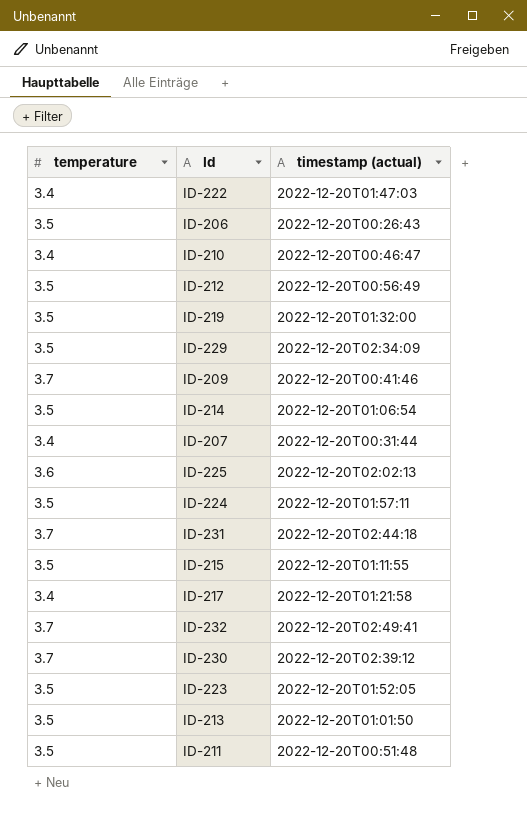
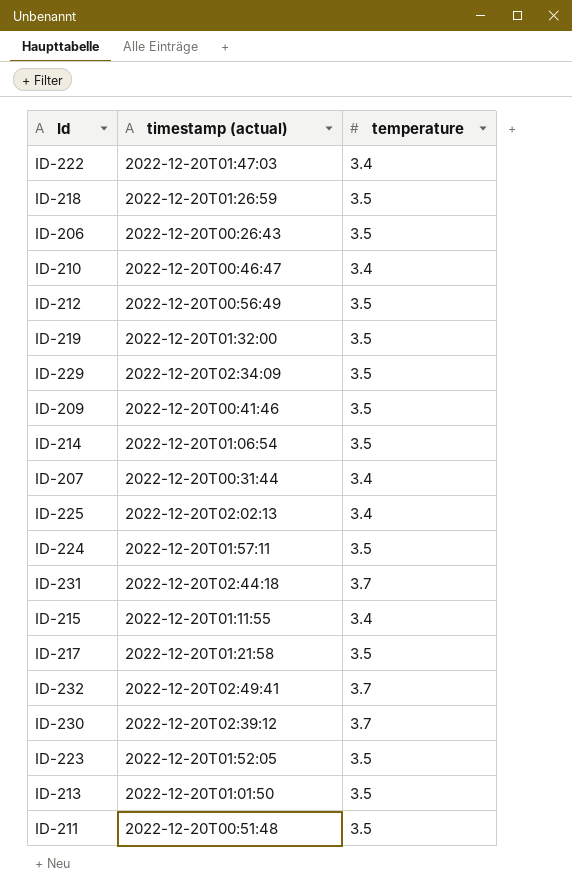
column temperature | position: 1 -> 3
row ID-218: none -> 2022-12-20T01:26:59 | 3.5
ID-209 | temperature: 3.7 -> 3.5
ID-225 | temperature: 3.6 -> 3.4
ID-215 | temperature: 3.5 -> 3.4
ID-217 | temperature: 3.4 -> 3.5

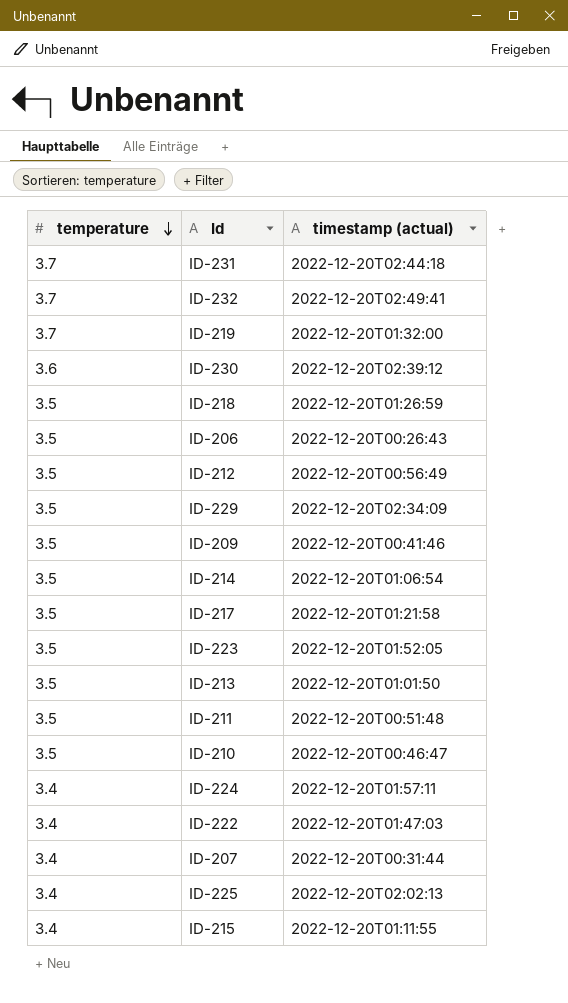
row order: none -> temperature descending
column temperature | position: 3 -> 1
ID-219 | temperature: 3.5 -> 3.7
ID-230 | temperature: 3.7 -> 3.6
ID-210 | temperature: 3.4 -> 3.5
ID-224 | temperature: 3.5 -> 3.4

